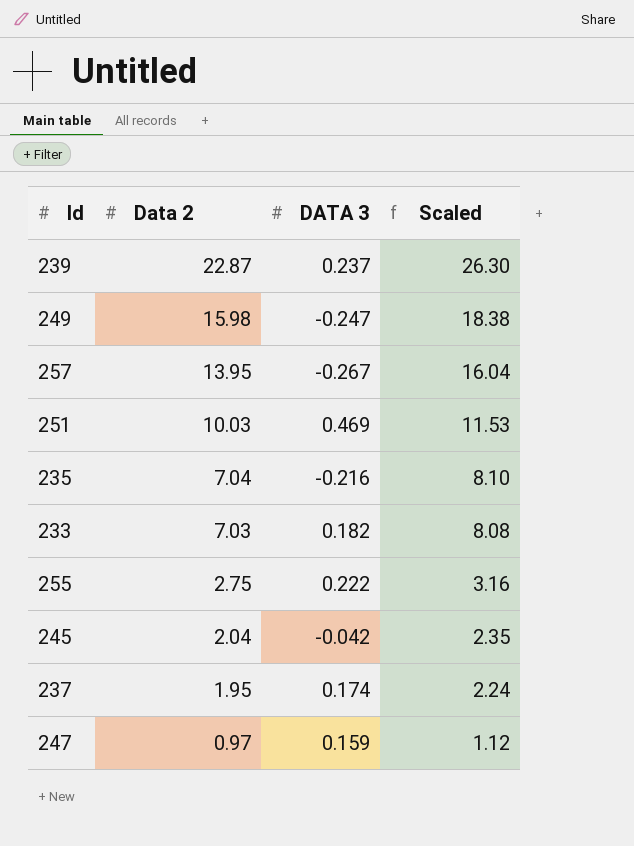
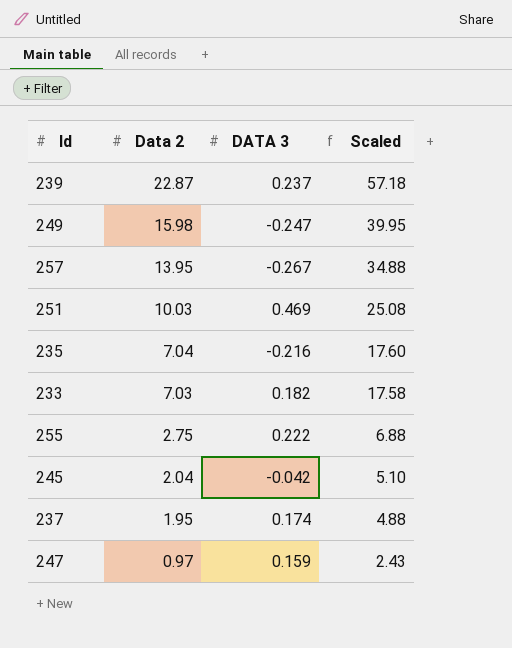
column Scaled | formula: [Data 2] * 1.15 -> [Data 2] * 2.5

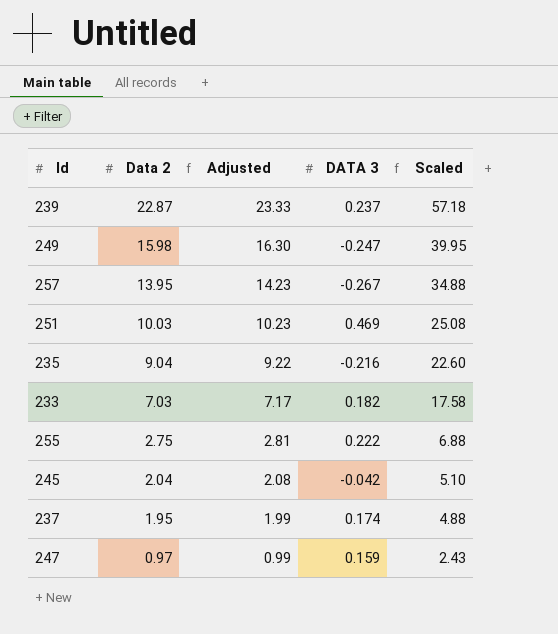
column Adjusted | formula: none -> [Data 2] * 1.02
235 | Data 2: 7.04 -> 9.04
235 | Scaled: 17.60 -> 22.60

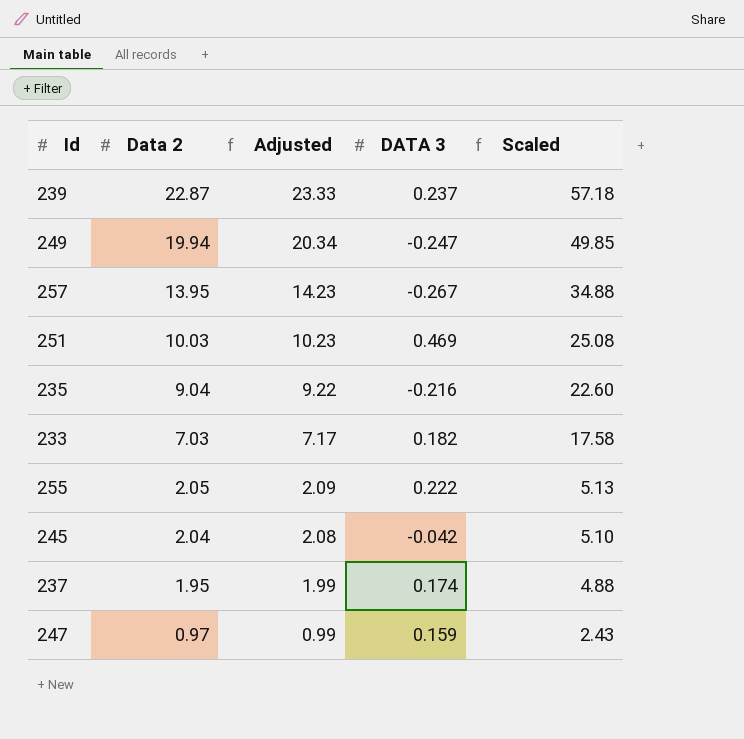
249 | Data 2: 15.98 -> 19.94
249 | Adjusted: 16.30 -> 20.34
249 | Scaled: 39.95 -> 49.85
255 | Data 2: 2.75 -> 2.05
255 | Adjusted: 2.81 -> 2.09
255 | Scaled: 6.88 -> 5.13

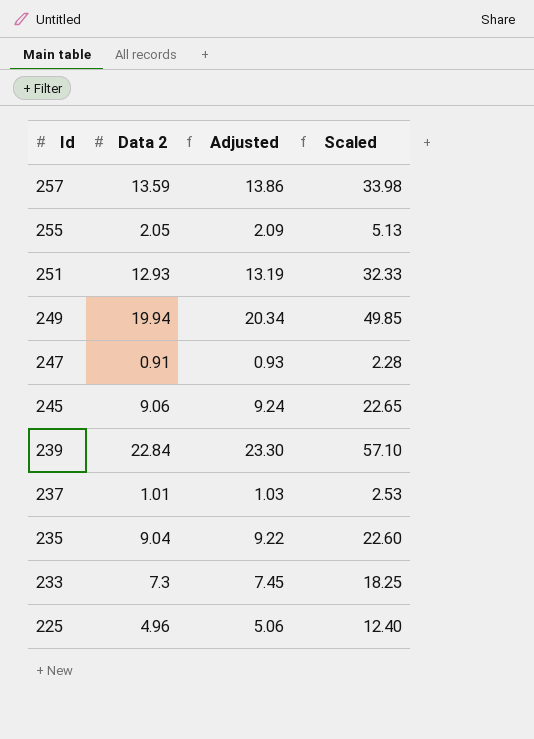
row order: Data 2 descending -> Id descending
column DATA 3 | position: 4 -> none
257 | Data 2: 13.95 -> 13.59
257 | Adjusted: 14.23 -> 13.86
257 | Scaled: 34.88 -> 33.98
251 | Data 2: 10.03 -> 12.93
251 | Adjusted: 10.23 -> 13.19
251 | Scaled: 25.08 -> 32.33
247 | Data 2: 0.97 -> 0.91
247 | Adjusted: 0.99 -> 0.93
247 | Scaled: 2.43 -> 2.28
245 | Data 2: 2.04 -> 9.06
245 | Adjusted: 2.08 -> 9.24
245 | Scaled: 5.10 -> 22.65
239 | Data 2: 22.87 -> 22.84
239 | Adjusted: 23.33 -> 23.30
239 | Scaled: 57.18 -> 57.10
237 | Data 2: 1.95 -> 1.01
237 | Adjusted: 1.99 -> 1.03
237 | Scaled: 4.88 -> 2.53
233 | Data 2: 7.03 -> 7.3
233 | Adjusted: 7.17 -> 7.45
233 | Scaled: 17.58 -> 18.25
row 225: none -> 4.96 | 5.06 | 12.40

